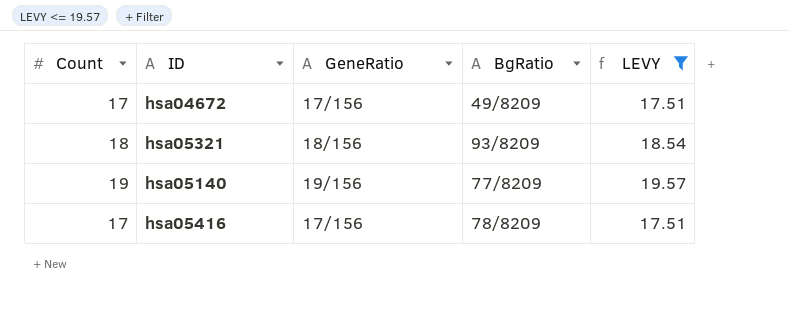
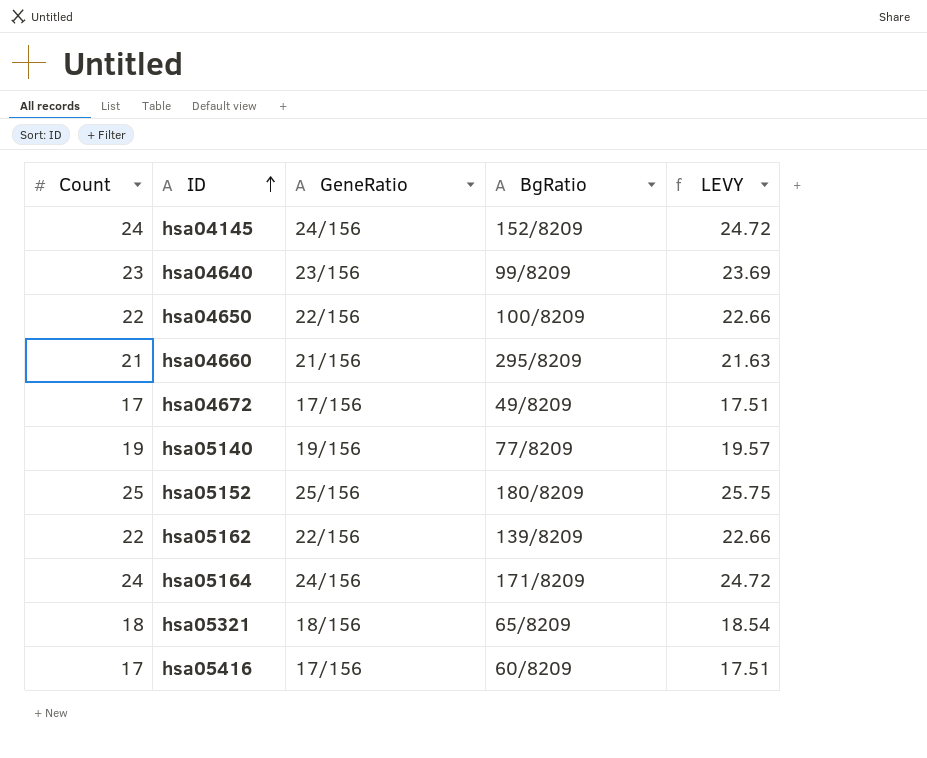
filter: LEVY <= 19.57 -> none
row order: none -> ID ascending
hsa05321 | BgRatio: 93/8209 -> 65/8209
hsa05416 | BgRatio: 78/8209 -> 60/8209

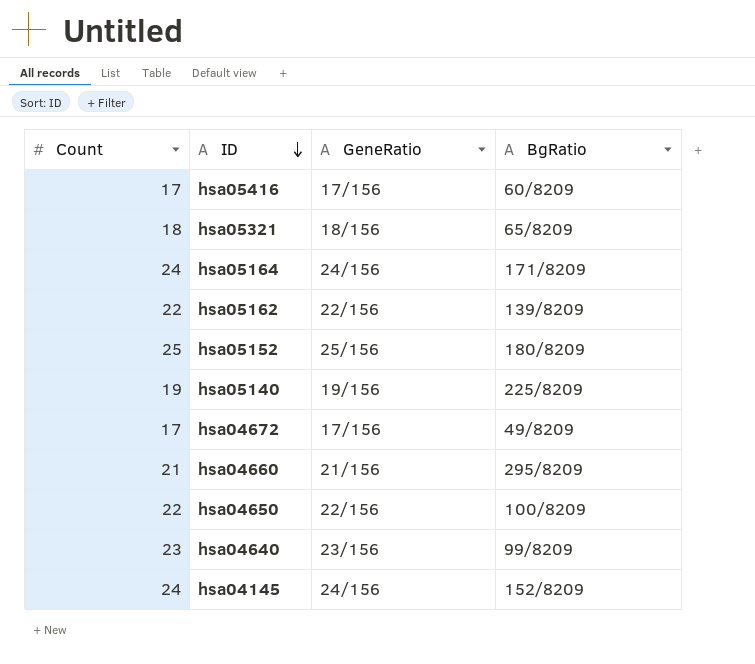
row order: ID ascending -> ID descending
column LEVY | formula: [Count] * 1.03 -> none
hsa05140 | BgRatio: 77/8209 -> 225/8209

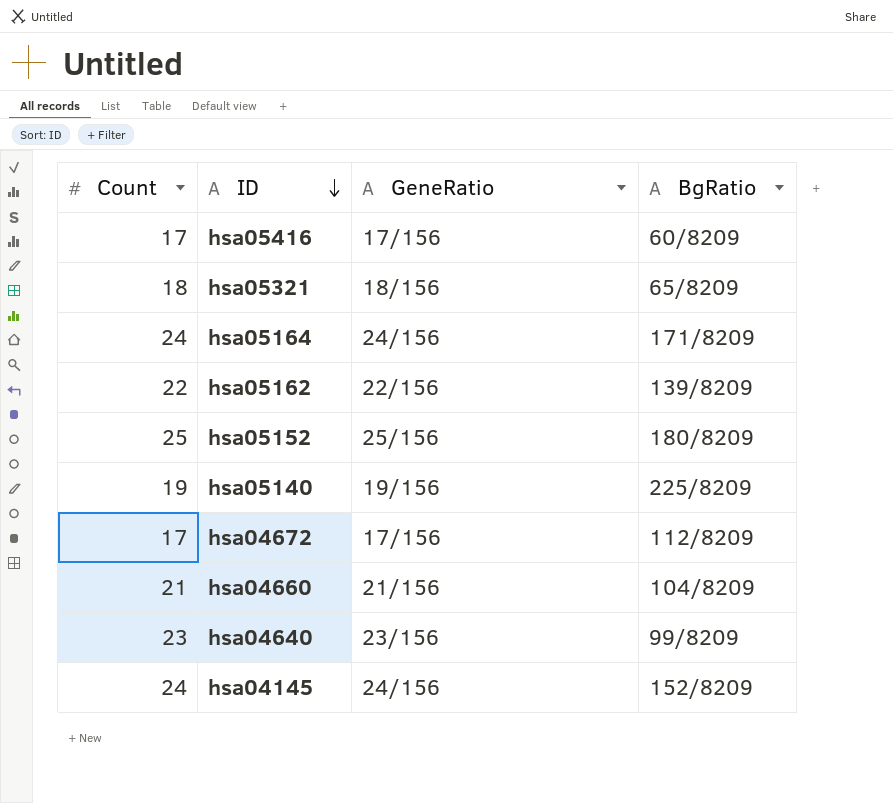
row hsa04650: 22 | 22/156 | 100/8209 -> none
hsa04672 | BgRatio: 49/8209 -> 112/8209
hsa04660 | BgRatio: 295/8209 -> 104/8209

